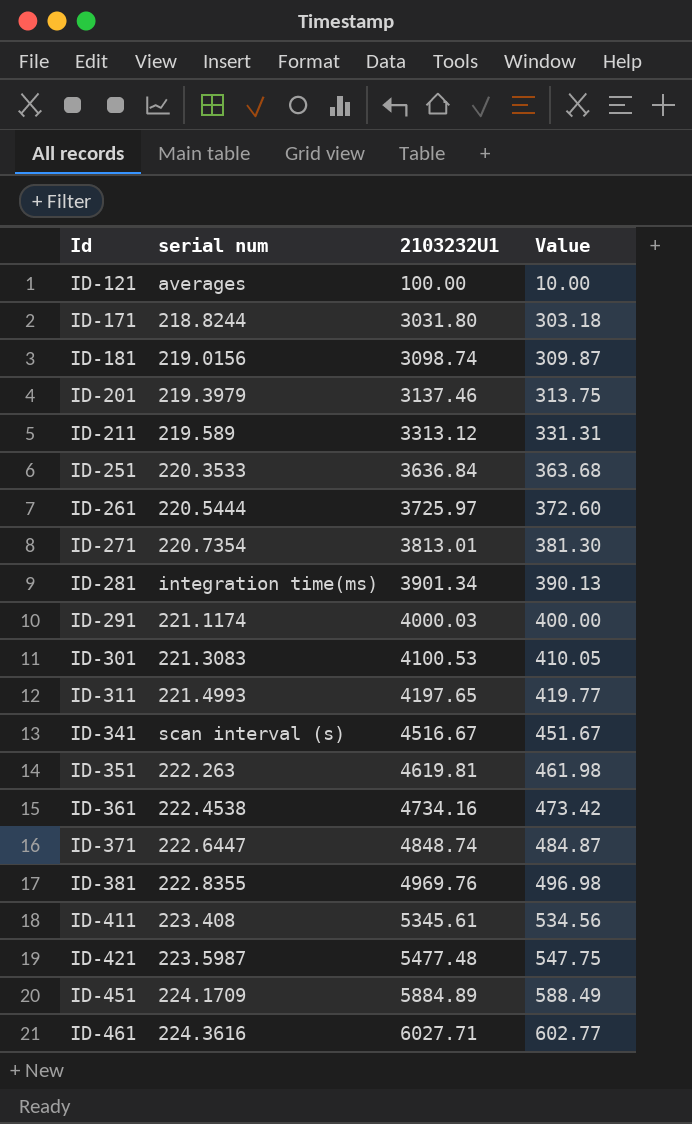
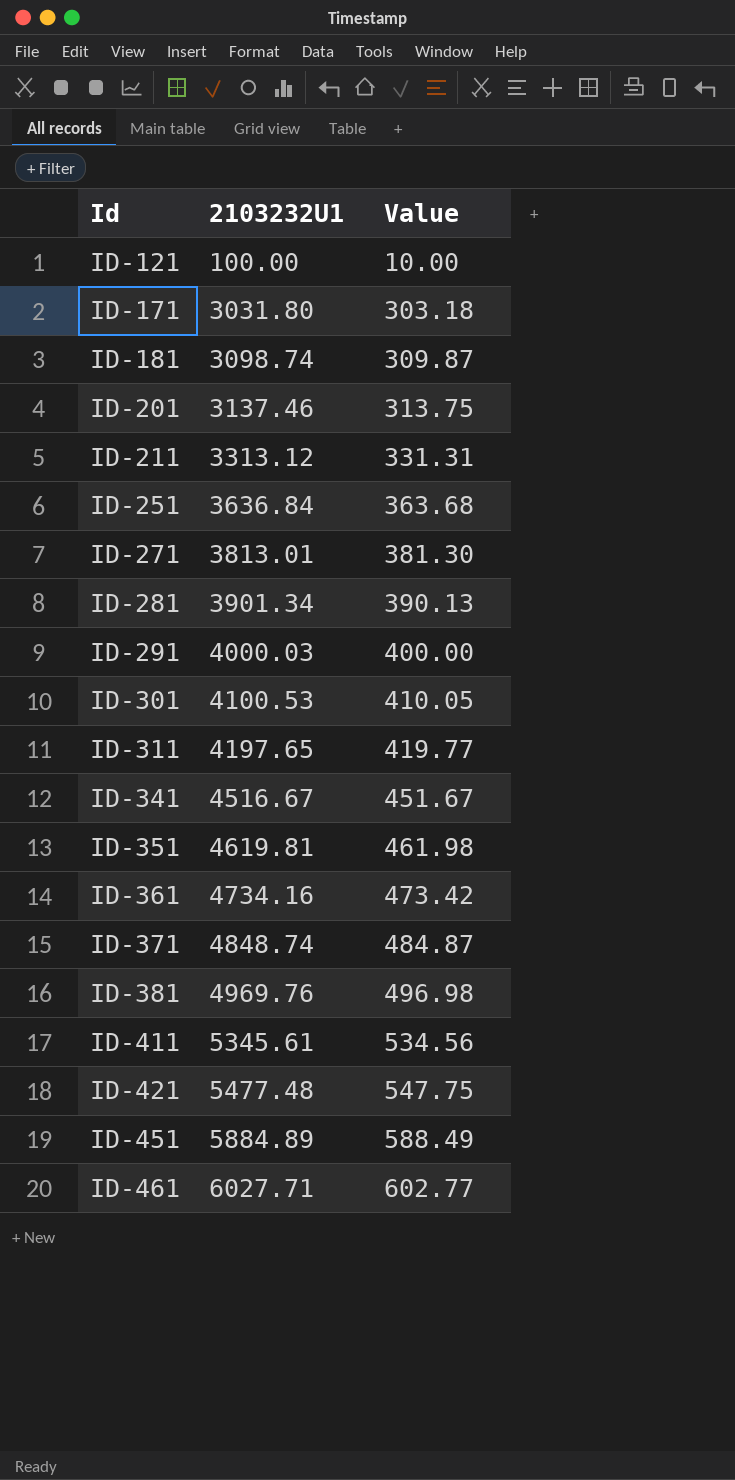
column serial num | position: 2 -> none
row ID-261: 220.5444 | 3725.97 | 372.60 -> none

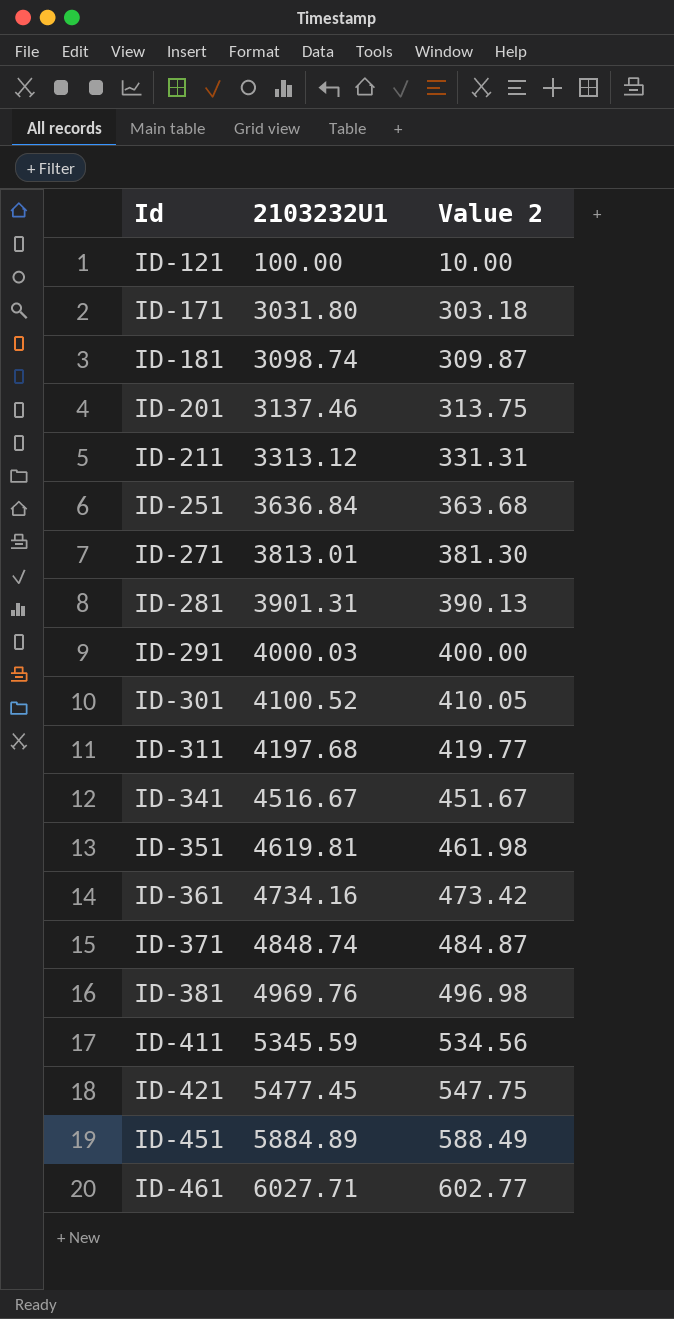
column name: Value -> Value 2
ID-281 | 2103232U1: 3901.34 -> 3901.31
ID-301 | 2103232U1: 4100.53 -> 4100.52
ID-311 | 2103232U1: 4197.65 -> 4197.68
ID-411 | 2103232U1: 5345.61 -> 5345.59
ID-421 | 2103232U1: 5477.48 -> 5477.45

